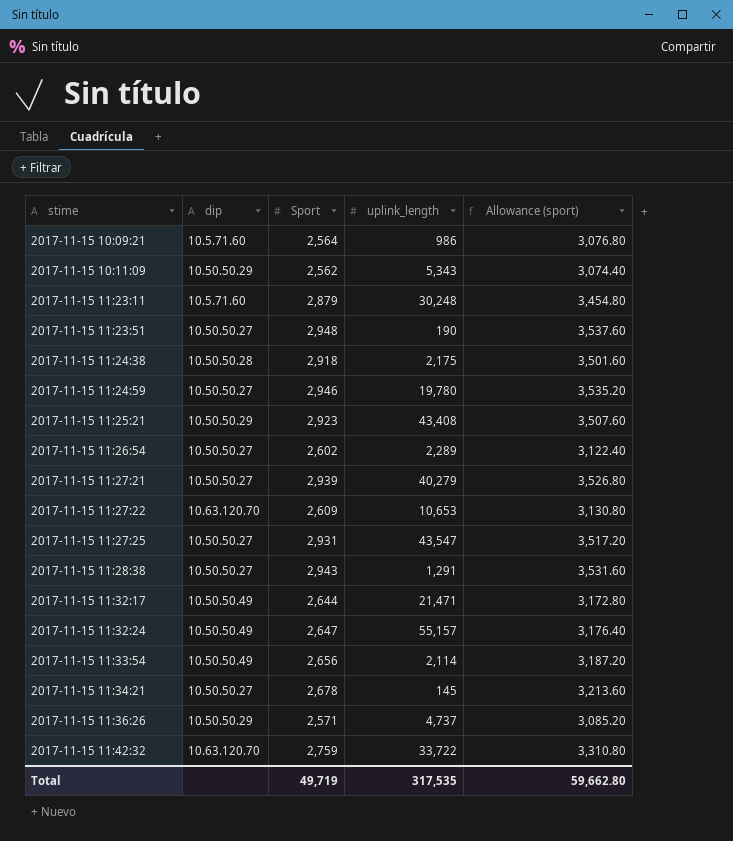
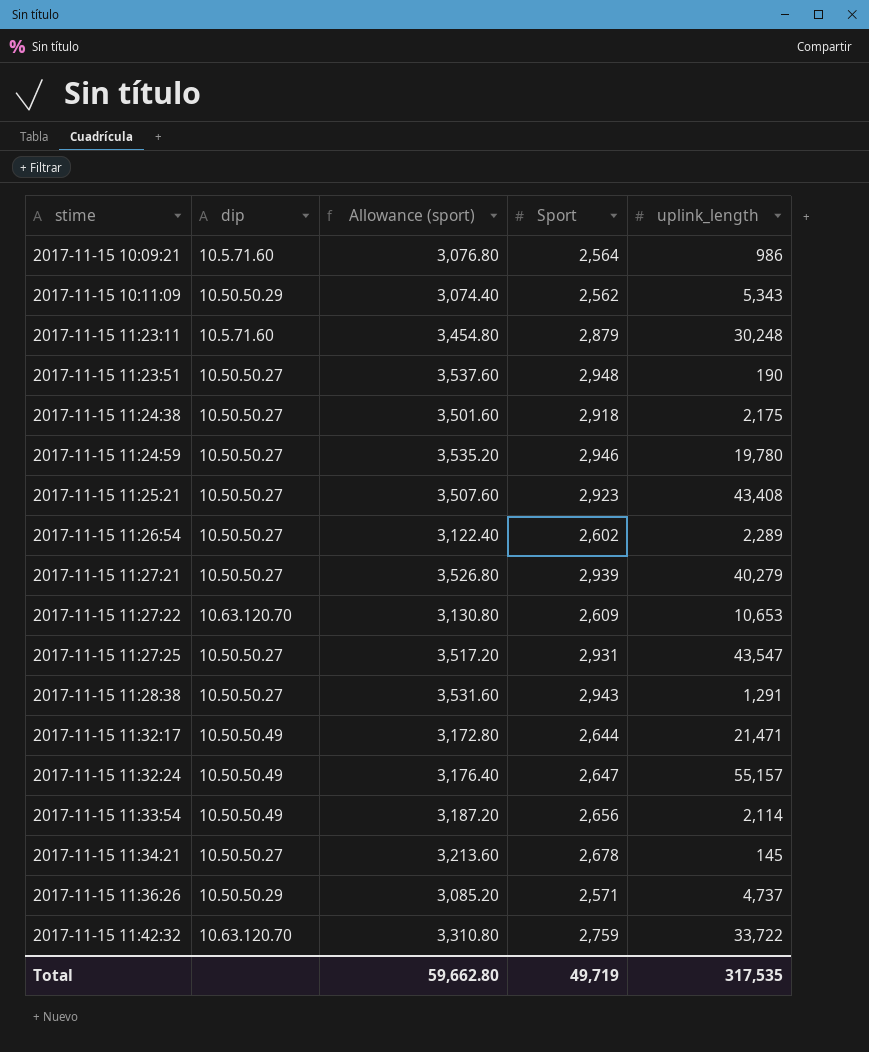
column Allowance (sport) | position: 5 -> 3
2017-11-15 11:24:38 | dip: 10.50.50.28 -> 10.50.50.27
2017-11-15 11:25:21 | dip: 10.50.50.29 -> 10.50.50.27

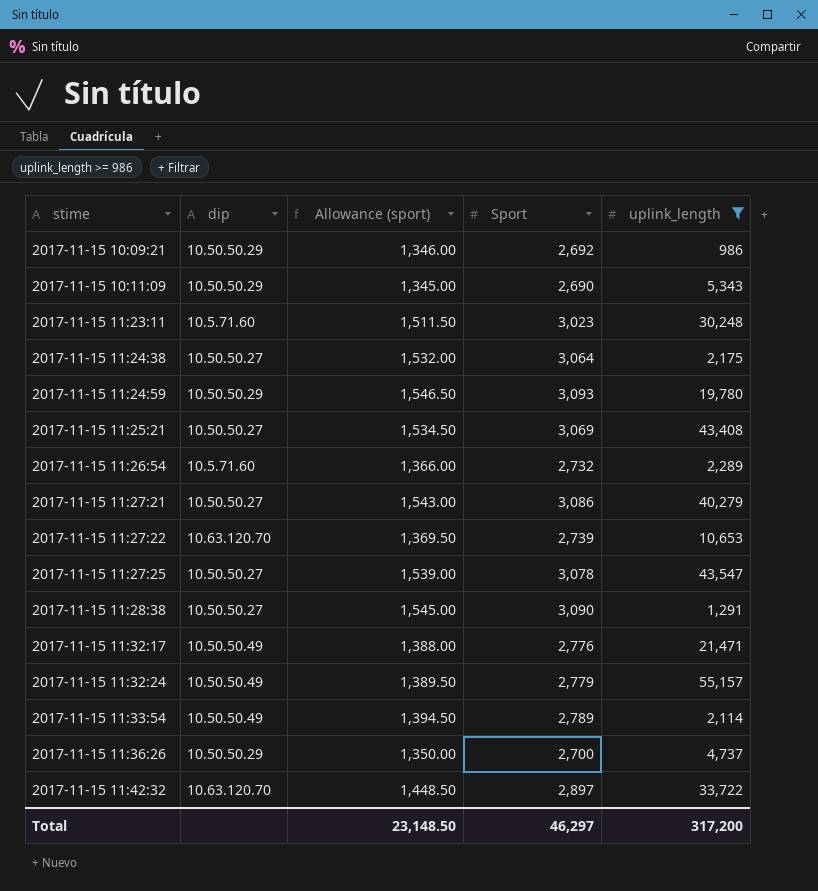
filter: none -> uplink_length >= 986
column Allowance (sport) | formula: [Sport] * 1.2 -> [Sport] * 0.5
2017-11-15 10:09:21 | dip: 10.5.71.60 -> 10.50.50.29
2017-11-15 10:09:21 | Sport: 2,564 -> 2,692
2017-11-15 10:11:09 | Sport: 2,562 -> 2,690
2017-11-15 11:23:11 | Sport: 2,879 -> 3,023
2017-11-15 11:24:38 | Sport: 2,918 -> 3,064
2017-11-15 11:24:59 | dip: 10.50.50.27 -> 10.50.50.29
2017-11-15 11:24:59 | Sport: 2,946 -> 3,093
2017-11-15 11:25:21 | Sport: 2,923 -> 3,069
2017-11-15 11:26:54 | dip: 10.50.50.27 -> 10.5.71.60
2017-11-15 11:26:54 | Sport: 2,602 -> 2,732
2017-11-15 11:27:21 | Sport: 2,939 -> 3,086
2017-11-15 11:27:22 | Sport: 2,609 -> 2,739
2017-11-15 11:27:25 | Sport: 2,931 -> 3,078
2017-11-15 11:28:38 | Sport: 2,943 -> 3,090
2017-11-15 11:32:17 | Sport: 2,644 -> 2,776
2017-11-15 11:32:24 | Sport: 2,647 -> 2,779
2017-11-15 11:33:54 | Sport: 2,656 -> 2,789
2017-11-15 11:36:26 | Sport: 2,571 -> 2,700
2017-11-15 11:42:32 | Sport: 2,759 -> 2,897
Total | Allowance (sport): 59,662.80 -> 23,148.50
Total | Sport: 49,719 -> 46,297
Total | uplink_length: 317,535 -> 317,200

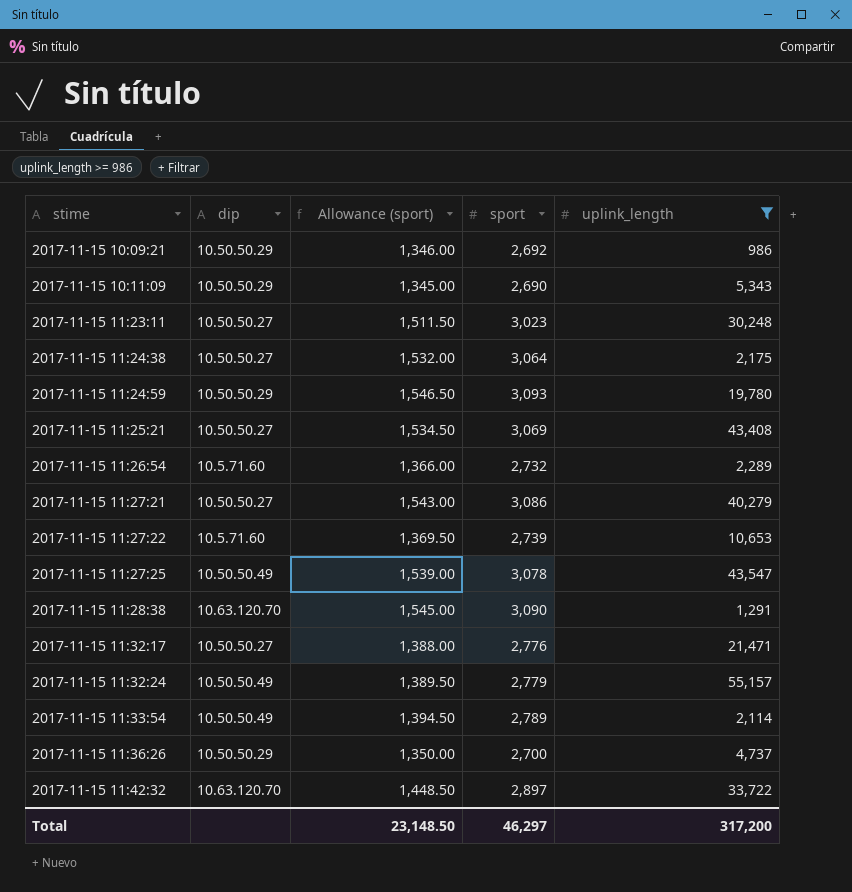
column name: Sport -> sport
2017-11-15 11:23:11 | dip: 10.5.71.60 -> 10.50.50.27
2017-11-15 11:27:22 | dip: 10.63.120.70 -> 10.5.71.60
2017-11-15 11:27:25 | dip: 10.50.50.27 -> 10.50.50.49
2017-11-15 11:28:38 | dip: 10.50.50.27 -> 10.63.120.70
2017-11-15 11:32:17 | dip: 10.50.50.49 -> 10.50.50.27

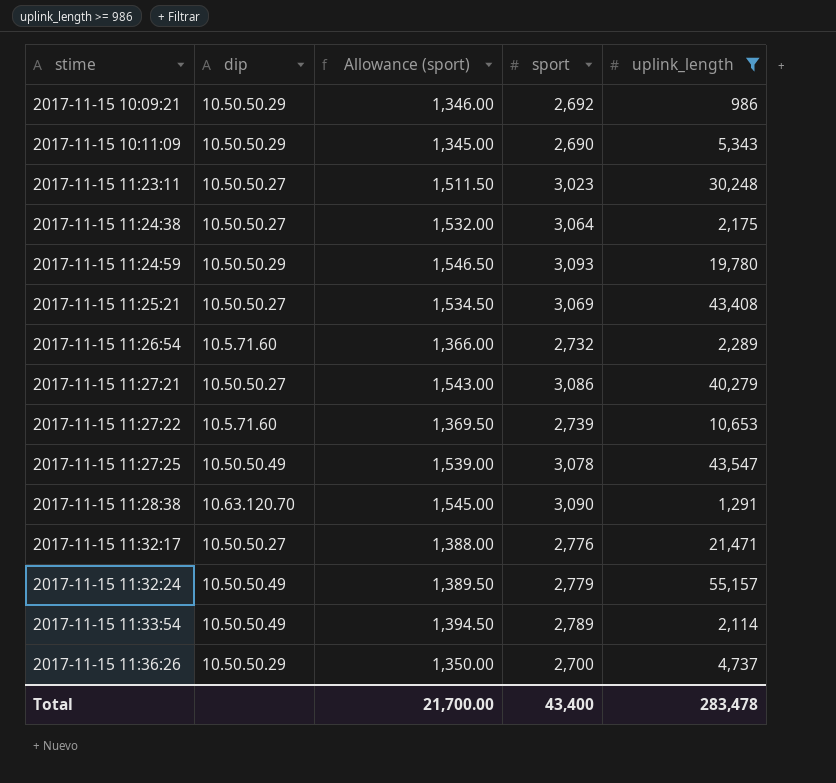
row 2017-11-15 11:42:32: 10.63.120.70 | 1,448.50 | 2,897 | 33,722 -> none
Total | Allowance (sport): 23,148.50 -> 21,700.00
Total | sport: 46,297 -> 43,400
Total | uplink_length: 317,200 -> 283,478

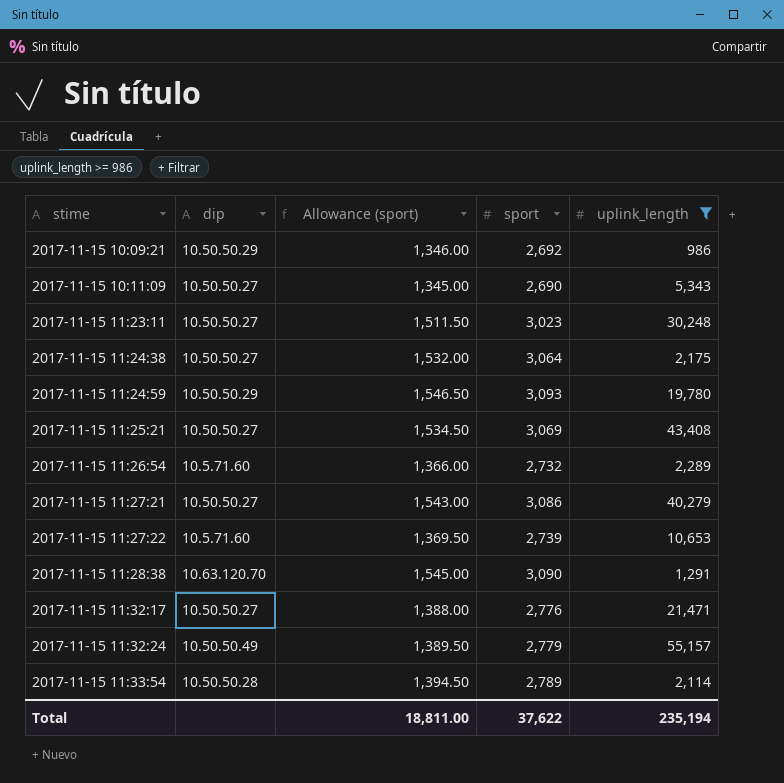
row 2017-11-15 11:27:25: 10.50.50.49 | 1,539.00 | 3,078 | 43,547 -> none
row 2017-11-15 11:36:26: 10.50.50.29 | 1,350.00 | 2,700 | 4,737 -> none
2017-11-15 10:11:09 | dip: 10.50.50.29 -> 10.50.50.27
2017-11-15 11:33:54 | dip: 10.50.50.49 -> 10.50.50.28
Total | Allowance (sport): 21,700.00 -> 18,811.00
Total | sport: 43,400 -> 37,622
Total | uplink_length: 283,478 -> 235,194

